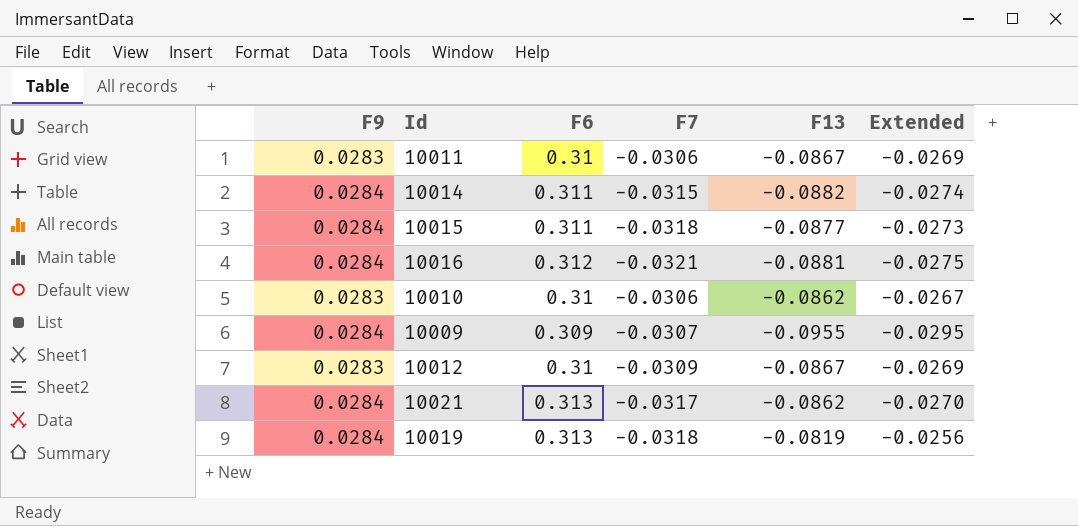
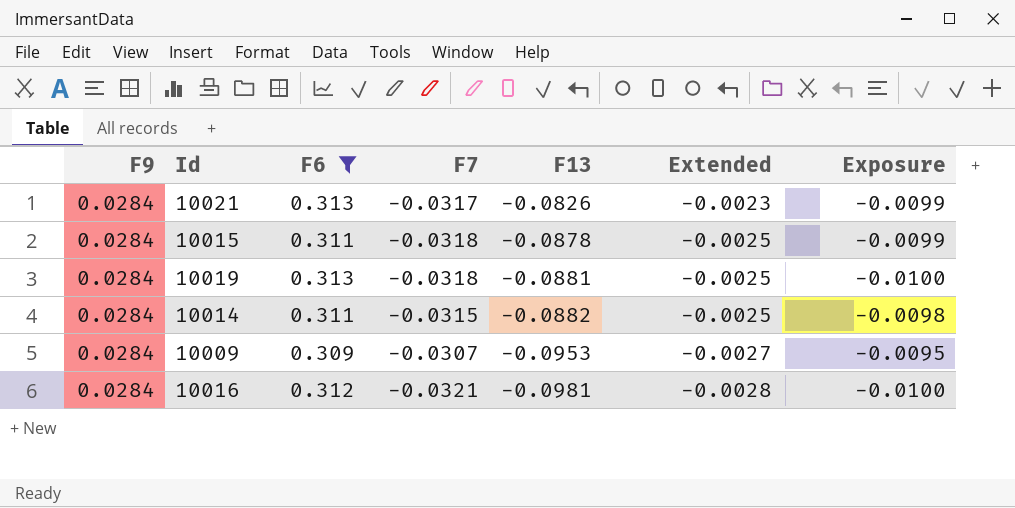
filter: none -> F6 != 0.31
row order: none -> F13 descending
column Extended | formula: [F6] * [F13] -> [F9] * [F13]
column Exposure | formula: none -> [F6] * [F7]
10021 | F13: -0.0862 -> -0.0826
10015 | F13: -0.0877 -> -0.0878
10019 | F13: -0.0819 -> -0.0881
10009 | F13: -0.0955 -> -0.0953
10016 | F13: -0.0881 -> -0.0981

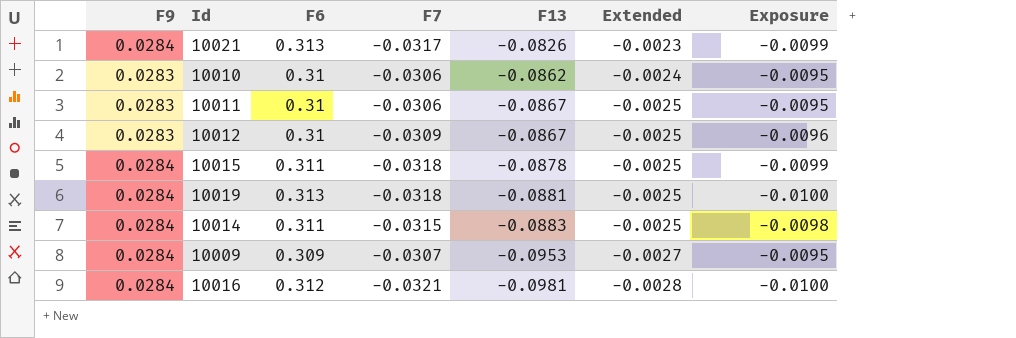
filter: F6 != 0.31 -> none
10014 | F13: -0.0882 -> -0.0883

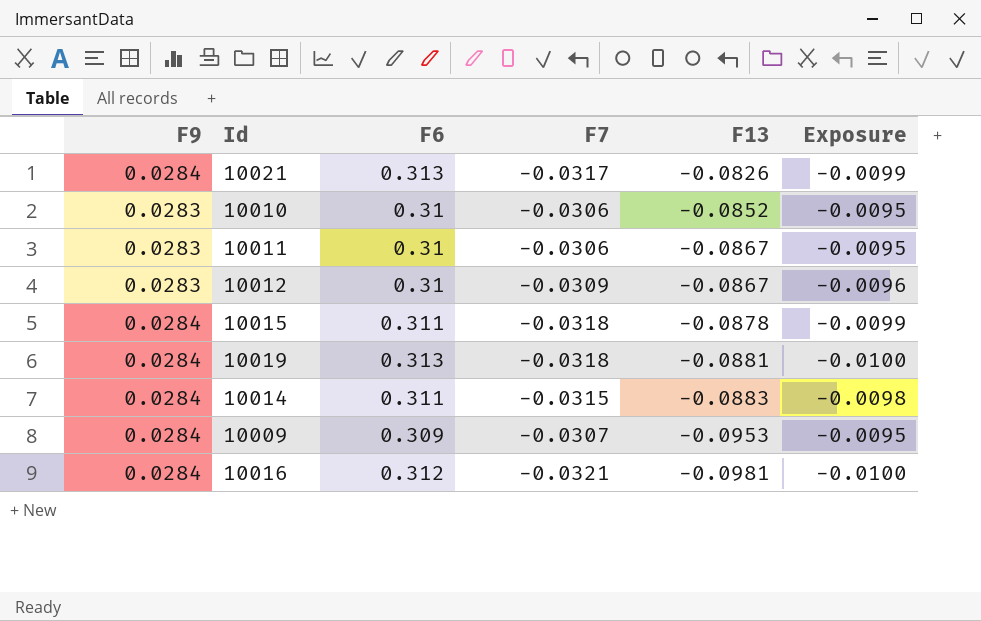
column Extended | formula: [F9] * [F13] -> none
10010 | F13: -0.0862 -> -0.0852

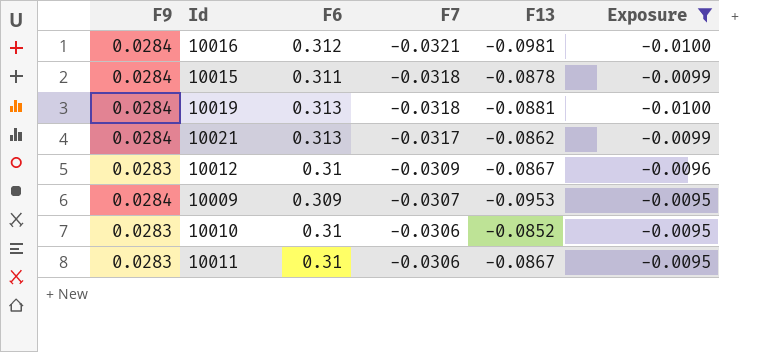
filter: none -> Exposure != -0.0098
row order: F13 descending -> F7 ascending
10021 | F13: -0.0826 -> -0.0862

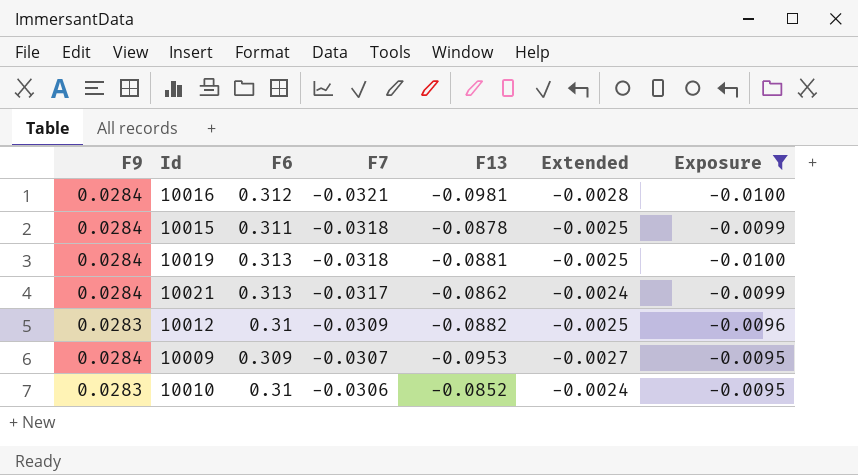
column Extended | formula: none -> [F9] * [F13]
row 10011: 0.0283 | 0.31 | -0.0306 | -0.0867 | -0.0095 -> none
10012 | F13: -0.0867 -> -0.0882

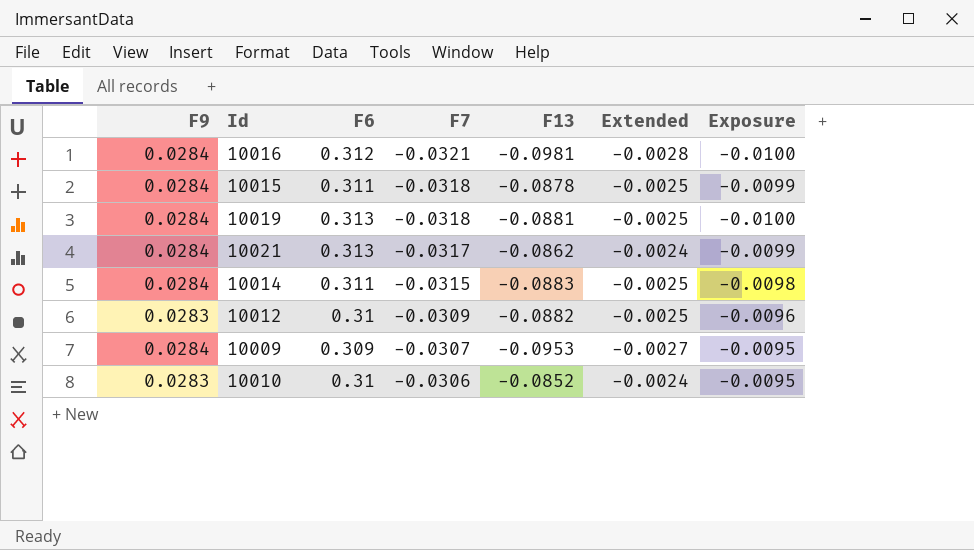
filter: Exposure != -0.0098 -> none

